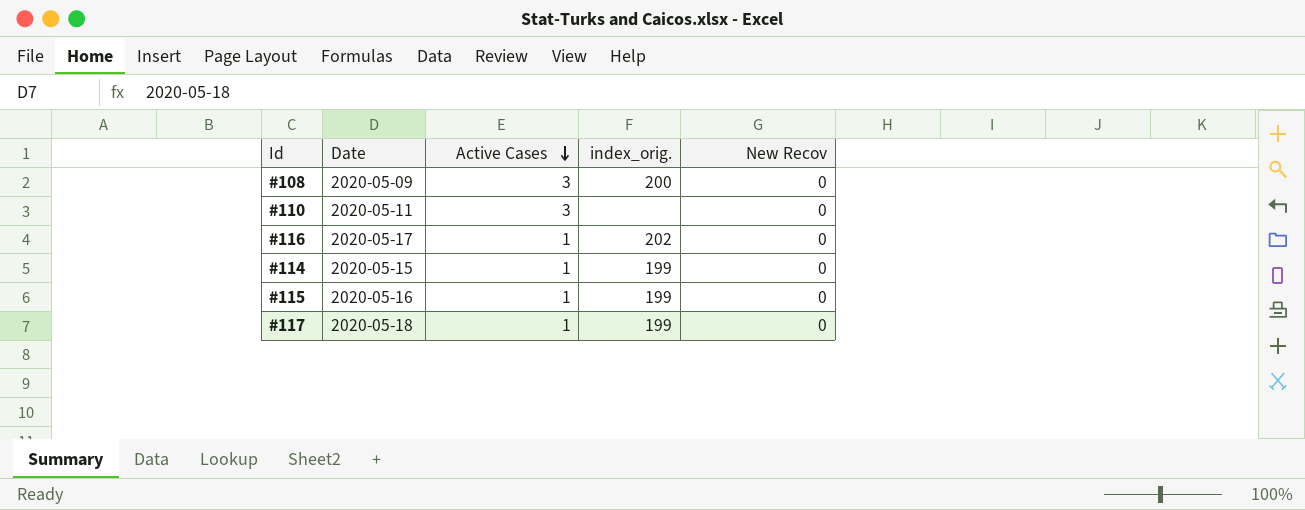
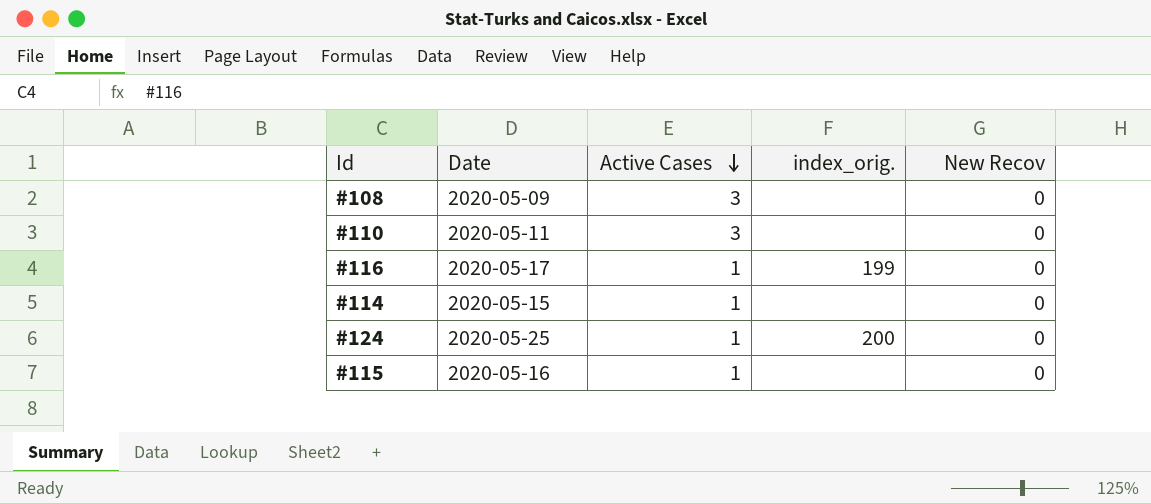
row #117: 2020-05-18 | 1 | 199 | 0 -> none
#108 | index_orig.: 200 -> none
#116 | index_orig.: 202 -> 199
#114 | index_orig.: 199 -> none
row #124: none -> 2020-05-25 | 1 | 200 | 0
#115 | index_orig.: 199 -> none

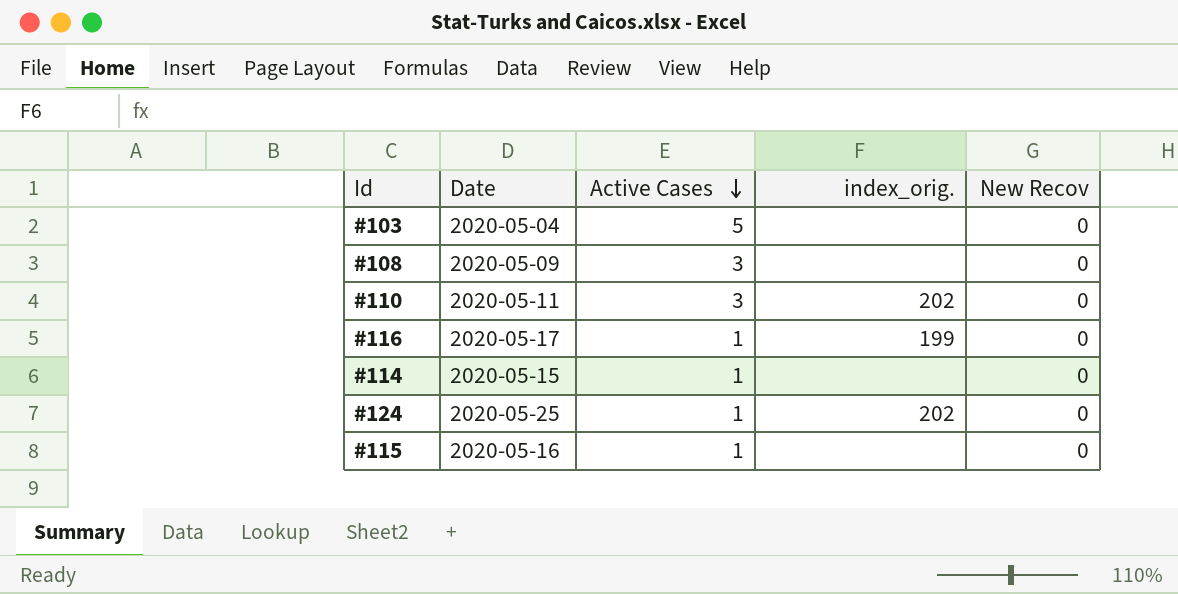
row #103: none -> 2020-05-04 | 5 | none | 0
#110 | index_orig.: none -> 202
#124 | index_orig.: 200 -> 202

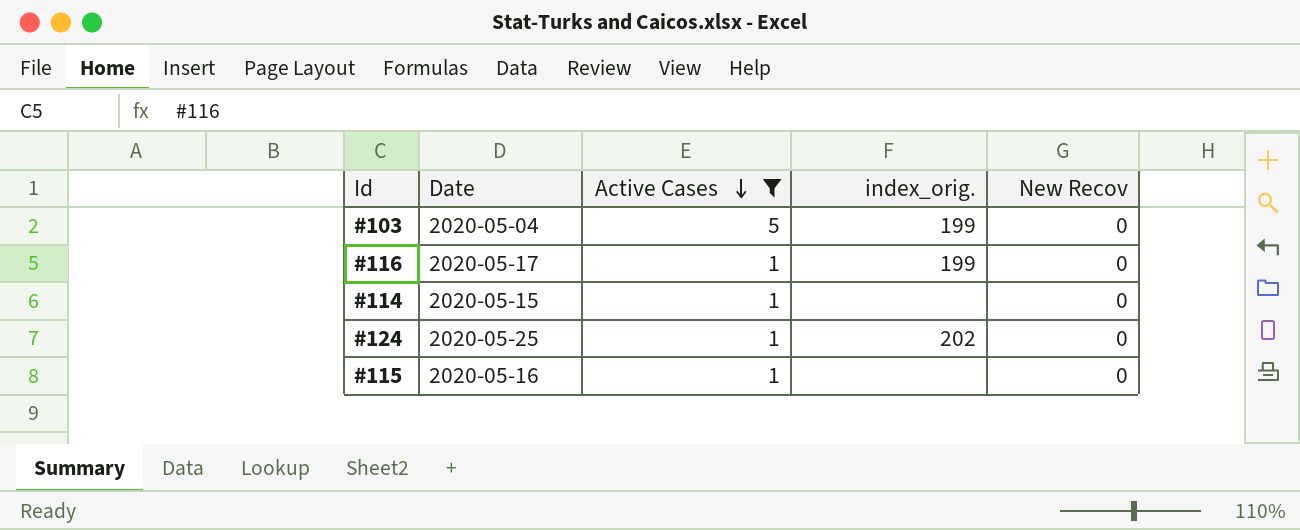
filter: none -> Active Cases != 3
#103 | index_orig.: none -> 199

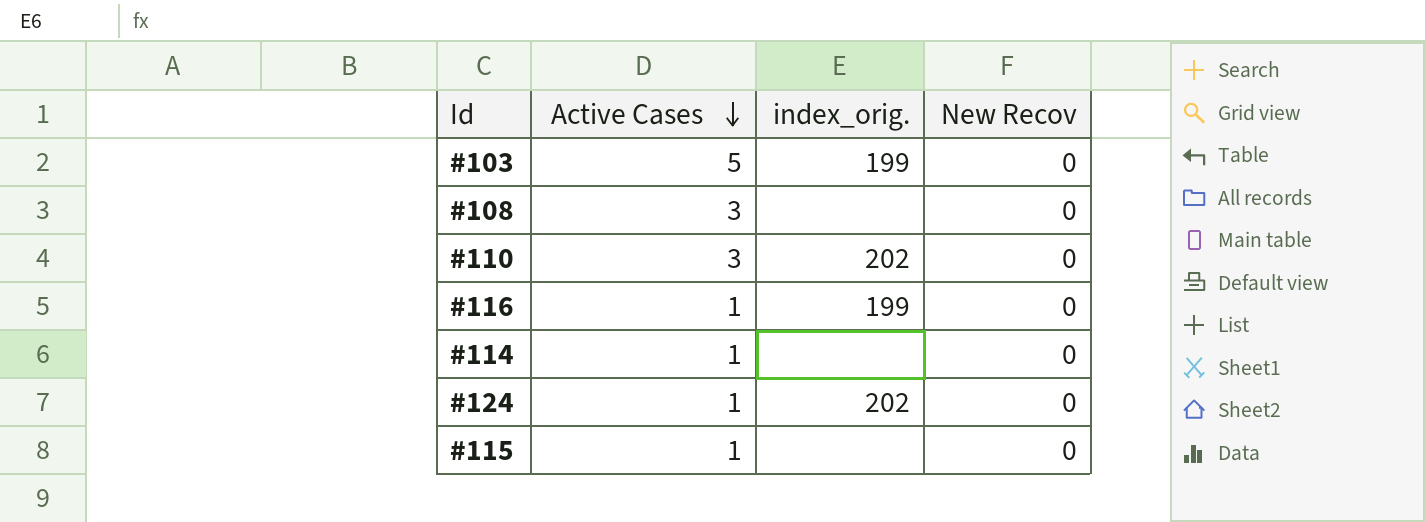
filter: Active Cases != 3 -> none
column Date | position: 2 -> none

